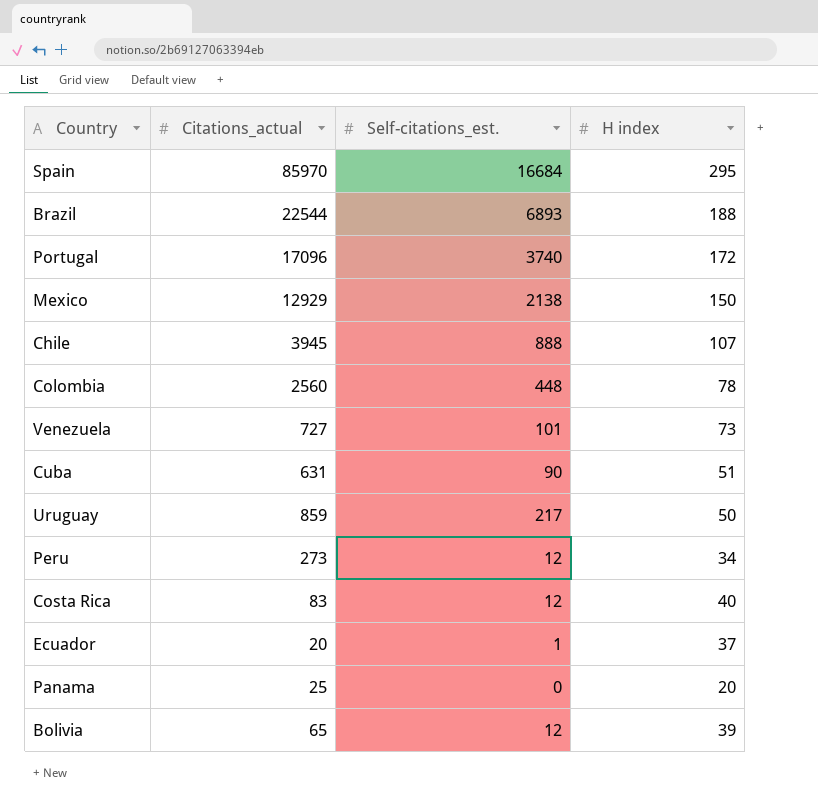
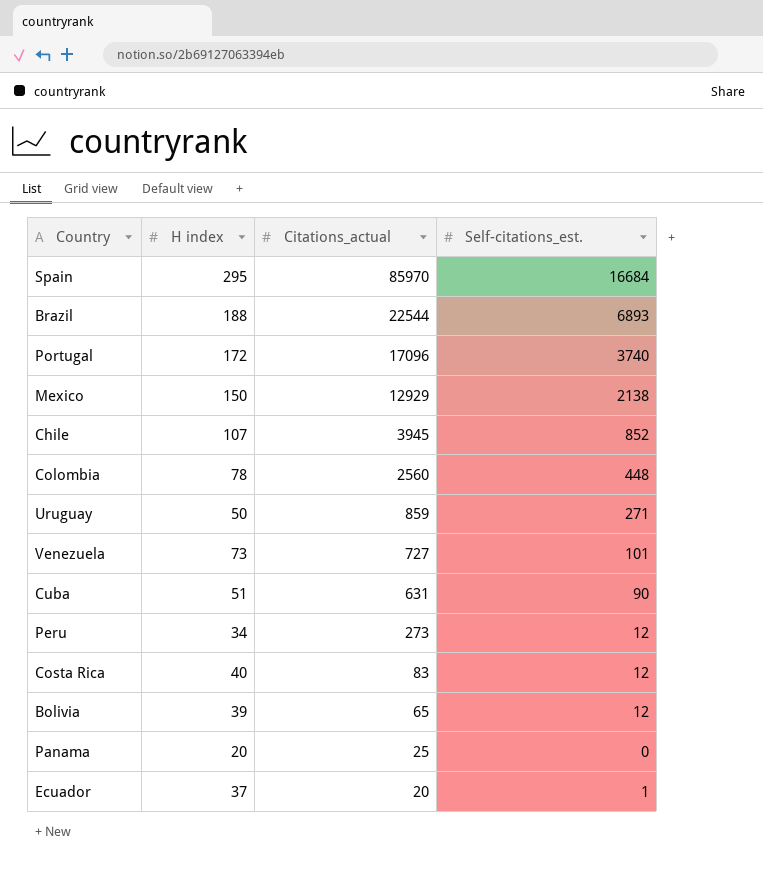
row order: none -> Citations_actual descending
column H index | position: 4 -> 2
Chile | Self-citations_est.: 888 -> 852
Uruguay | Self-citations_est.: 217 -> 271

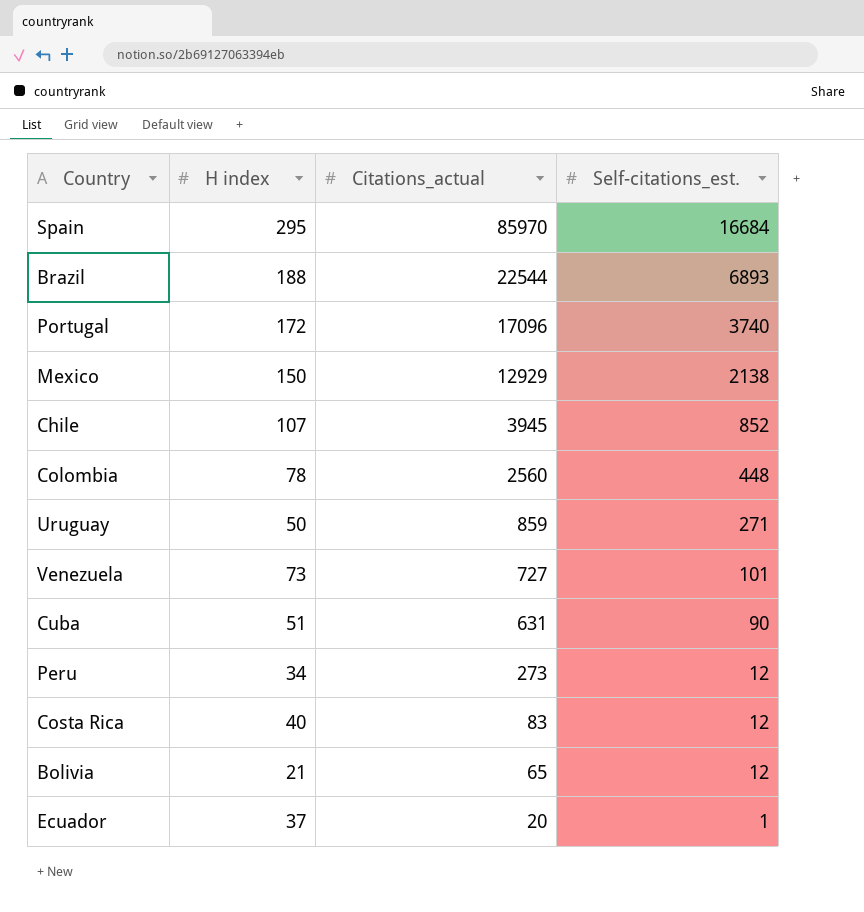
row Panama: 20 | 25 | 0 -> none
Bolivia | H index: 39 -> 21

